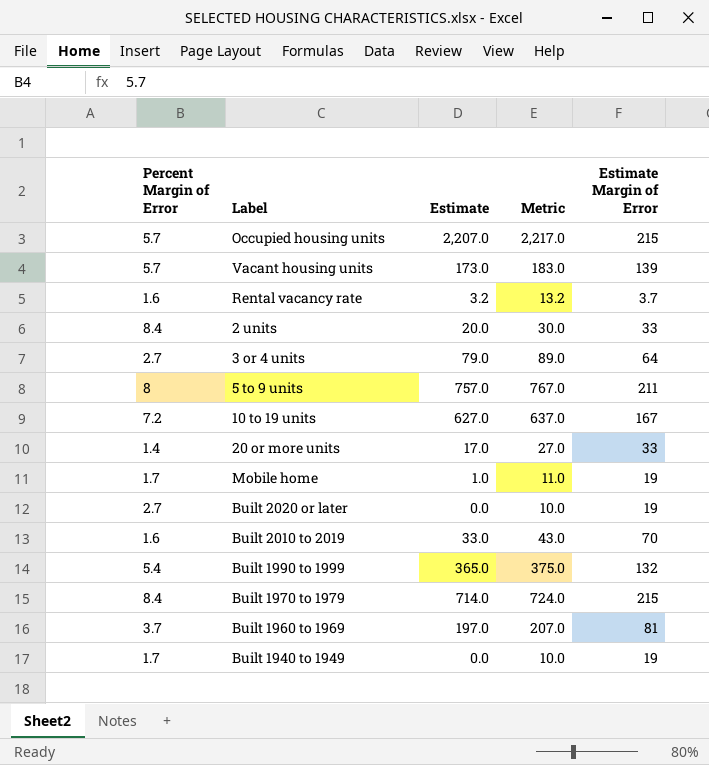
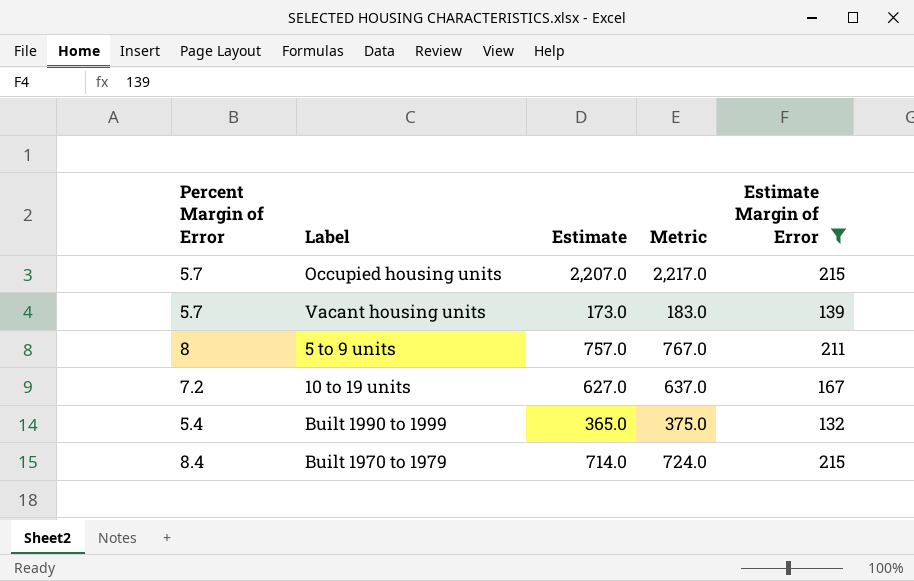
filter: none -> Estimate Margin of Error >= 132

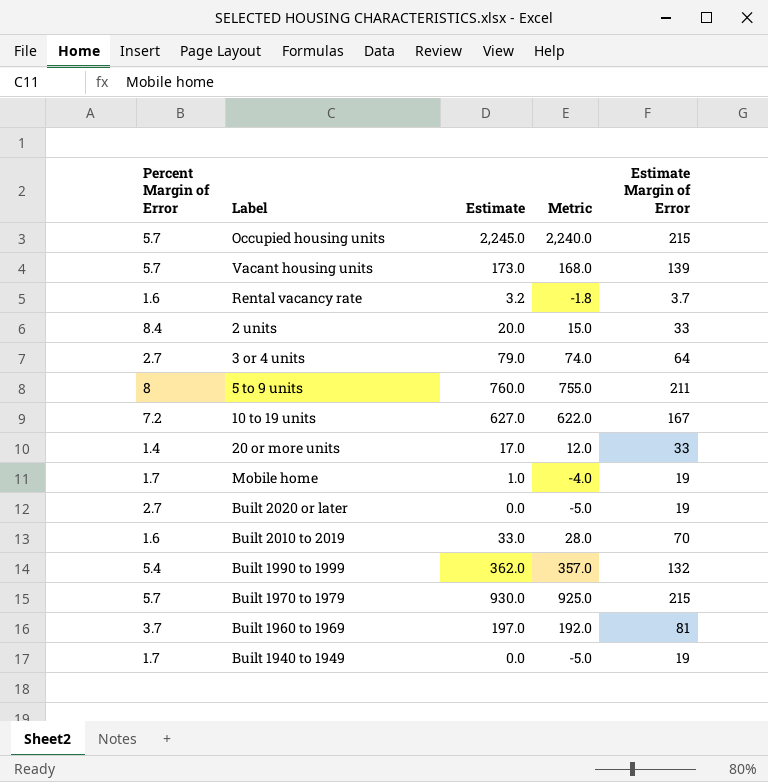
filter: Estimate Margin of Error >= 132 -> none
column Metric | formula: [Estimate] + 10 -> [Estimate] - 5
Occupied housing units | Estimate: 2,207.0 -> 2,245.0
5 to 9 units | Estimate: 757.0 -> 760.0
Built 1990 to 1999 | Estimate: 365.0 -> 362.0
Built 1970 to 1979 | Percent Margin of Error: 8.4 -> 5.7
Built 1970 to 1979 | Estimate: 714.0 -> 930.0

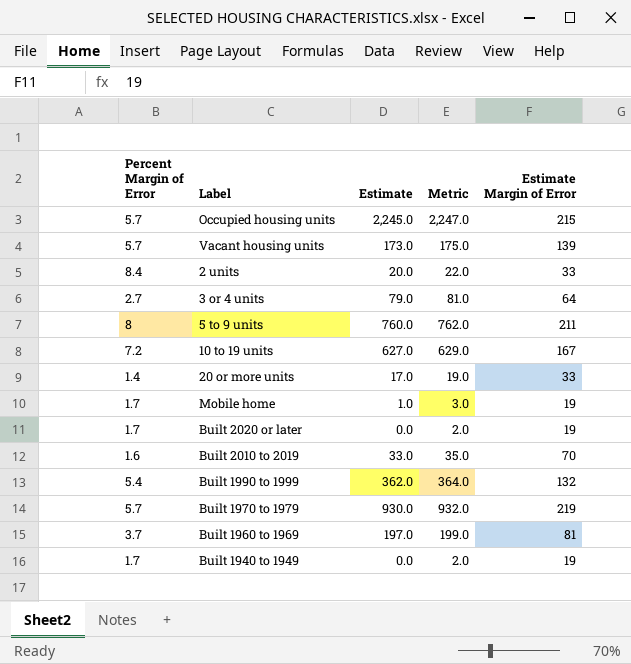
column Metric | formula: [Estimate] - 5 -> [Estimate] + 2
row Rental vacancy rate: 1.6 | 3.2 | -1.8 | 3.7 -> none
Built 2020 or later | Percent Margin of Error: 2.7 -> 1.7
Built 1970 to 1979 | Estimate Margin of Error: 215 -> 219

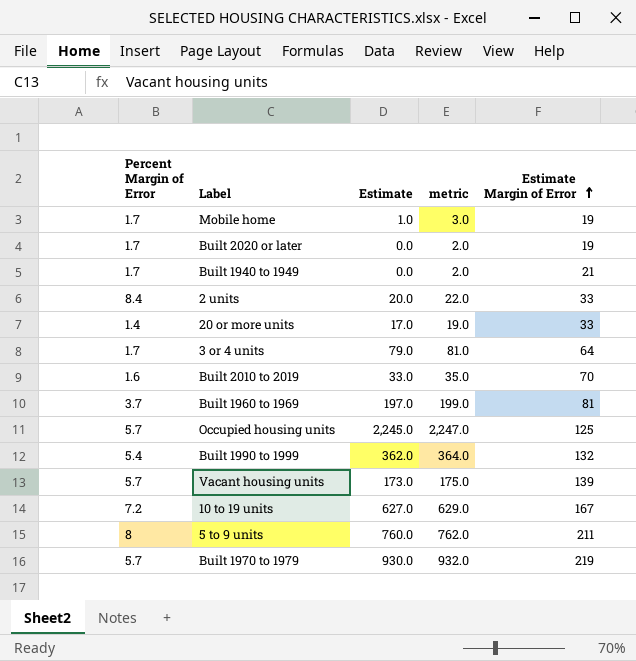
row order: none -> Estimate Margin of Error ascending
column name: Metric -> metric
Built 1940 to 1949 | Estimate Margin of Error: 19 -> 21
3 or 4 units | Percent Margin of Error: 2.7 -> 1.7
Occupied housing units | Estimate Margin of Error: 215 -> 125

